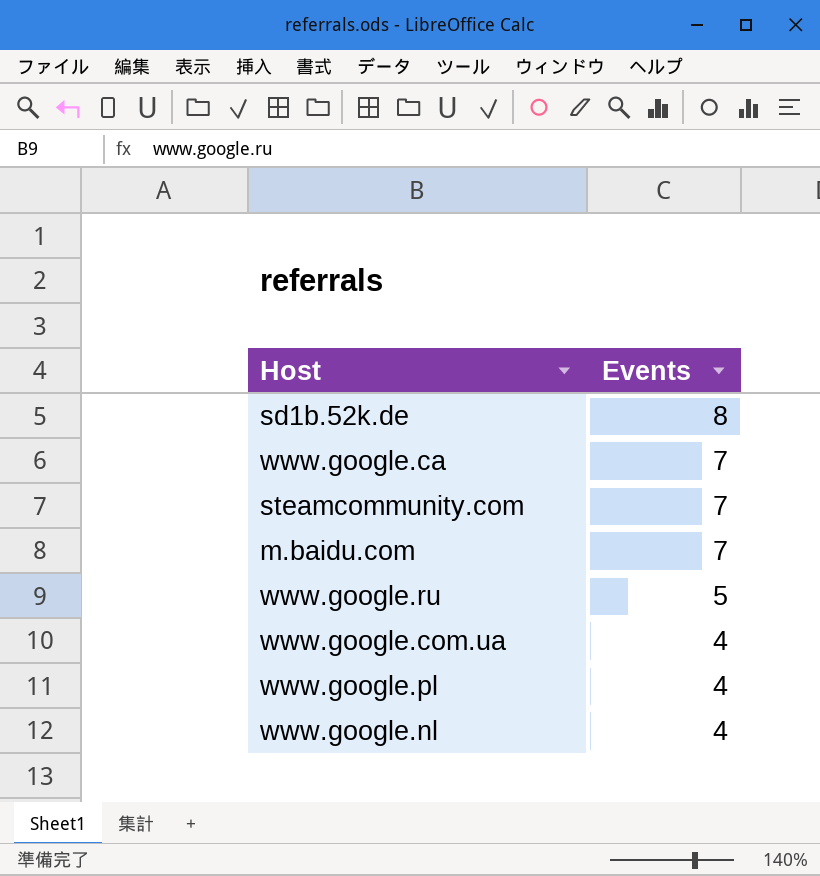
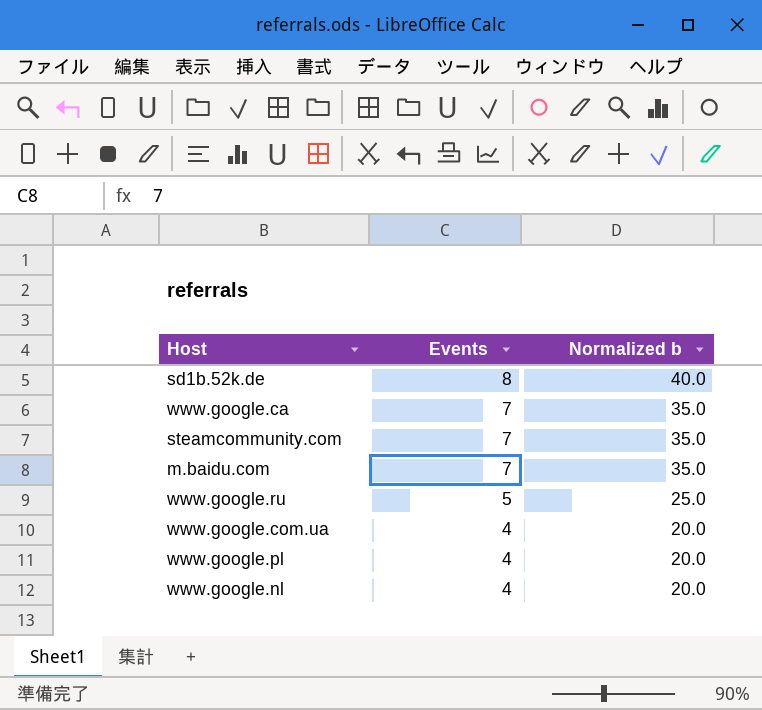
column Normalized b | formula: none -> [Events] * 5

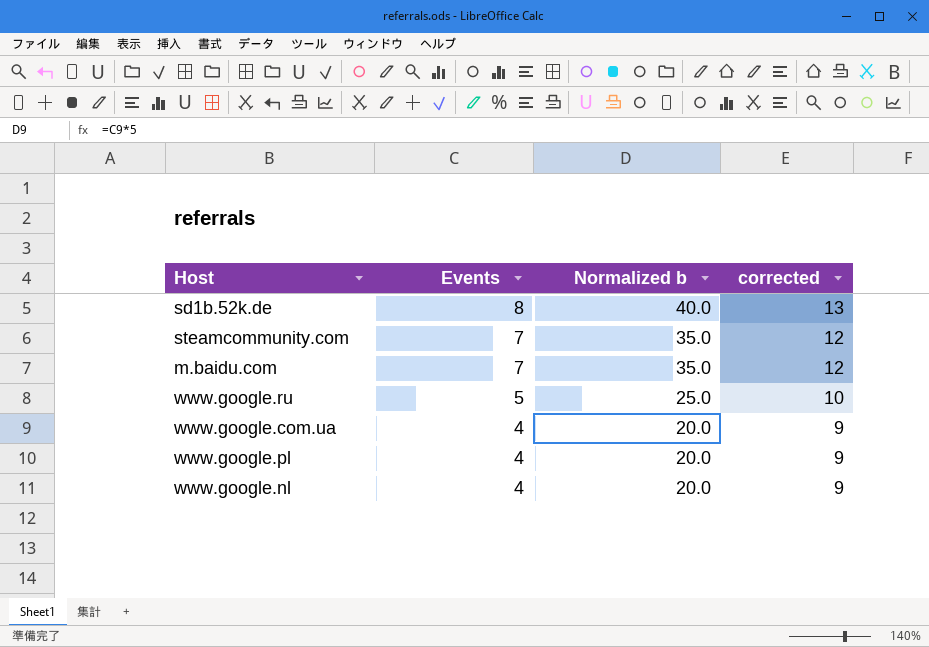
column corrected | formula: none -> [Events] + 5
row www.google.ca: 7 | 35.0 -> none

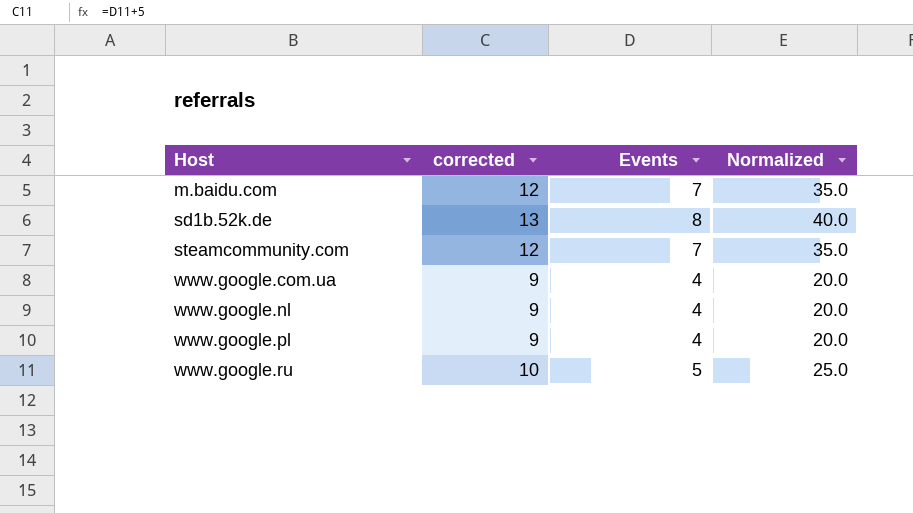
row order: Events descending -> Host ascending
column corrected | position: 4 -> 2
column name: Normalized b -> Normalized

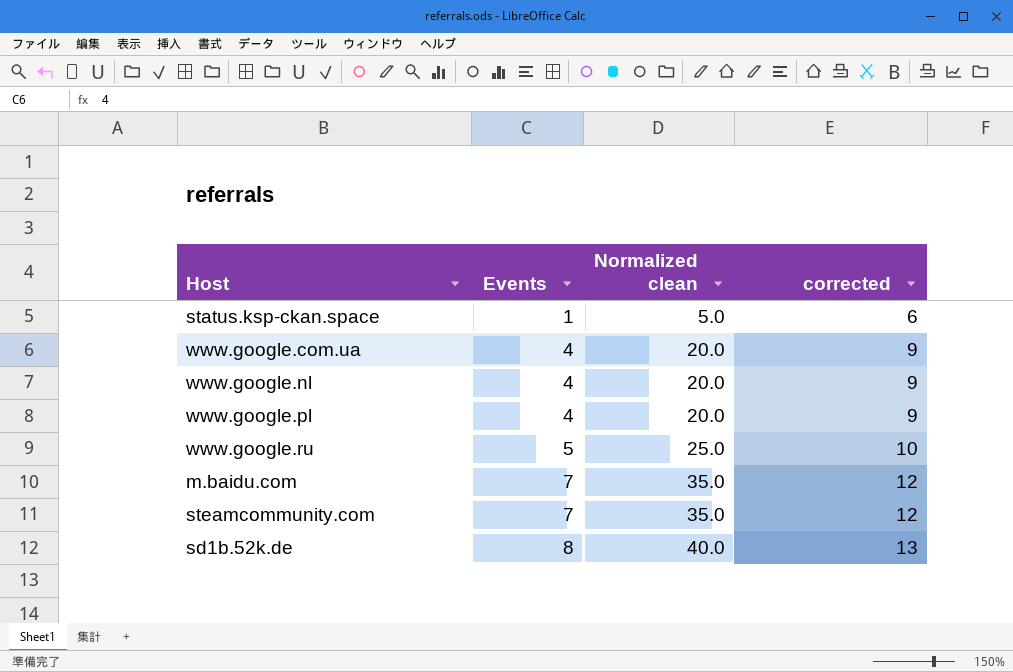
row order: Host ascending -> Events ascending
column name: Normalized -> Normalized clean
column corrected | position: 2 -> 4
row status.ksp-ckan.space: none -> 1 | 5.0 | 6

